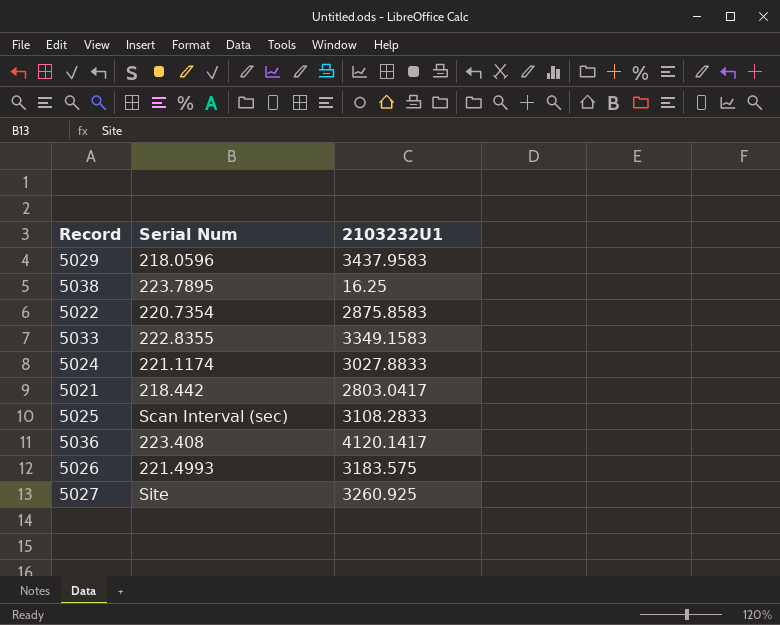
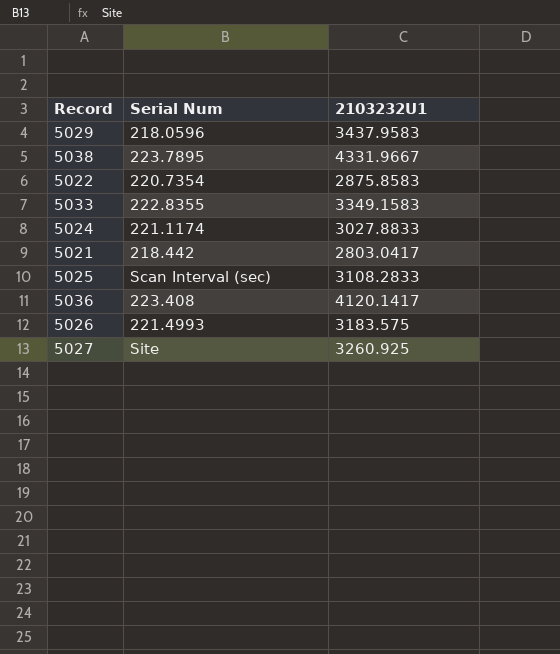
5038 | 2103232U1: 16.25 -> 4331.9667

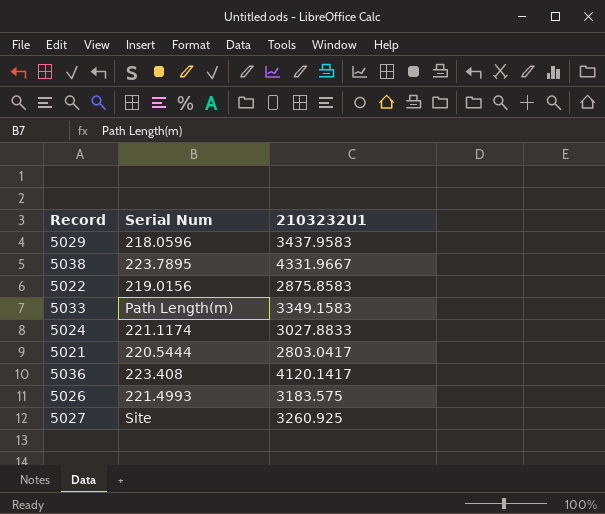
row 5025: Scan Interval (sec) | 3108.2833 -> none
5022 | Serial Num: 220.7354 -> 219.0156
5033 | Serial Num: 222.8355 -> Path Length(m)
5021 | Serial Num: 218.442 -> 220.5444

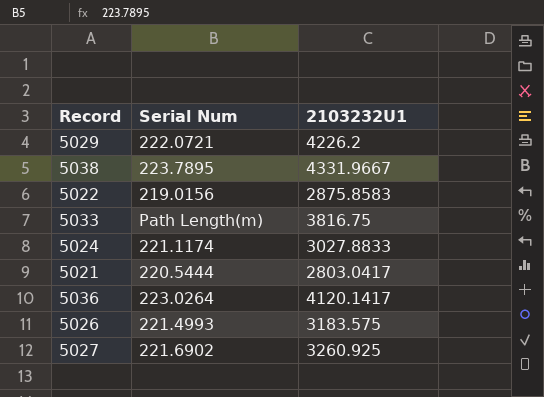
5029 | Serial Num: 218.0596 -> 222.0721
5029 | 2103232U1: 3437.9583 -> 4226.2
5033 | 2103232U1: 3349.1583 -> 3816.75
5036 | Serial Num: 223.408 -> 223.0264
5027 | Serial Num: Site -> 221.6902

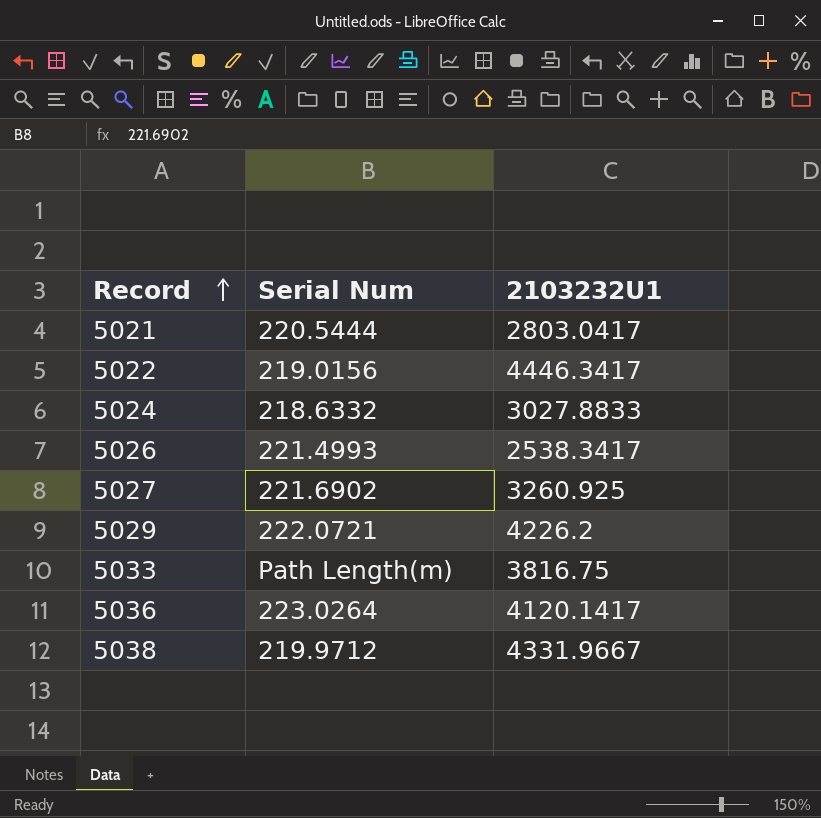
row order: none -> Record ascending
5022 | 2103232U1: 2875.8583 -> 4446.3417
5024 | Serial Num: 221.1174 -> 218.6332
5026 | 2103232U1: 3183.575 -> 2538.3417
5038 | Serial Num: 223.7895 -> 219.9712

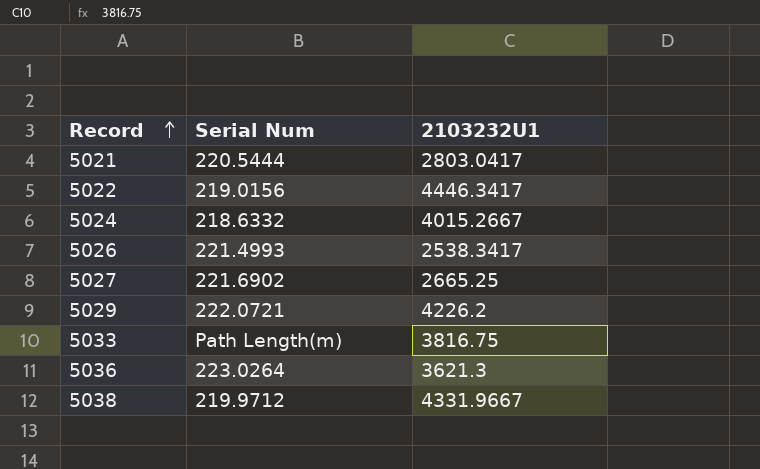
5024 | 2103232U1: 3027.8833 -> 4015.2667
5027 | 2103232U1: 3260.925 -> 2665.25
5036 | 2103232U1: 4120.1417 -> 3621.3

